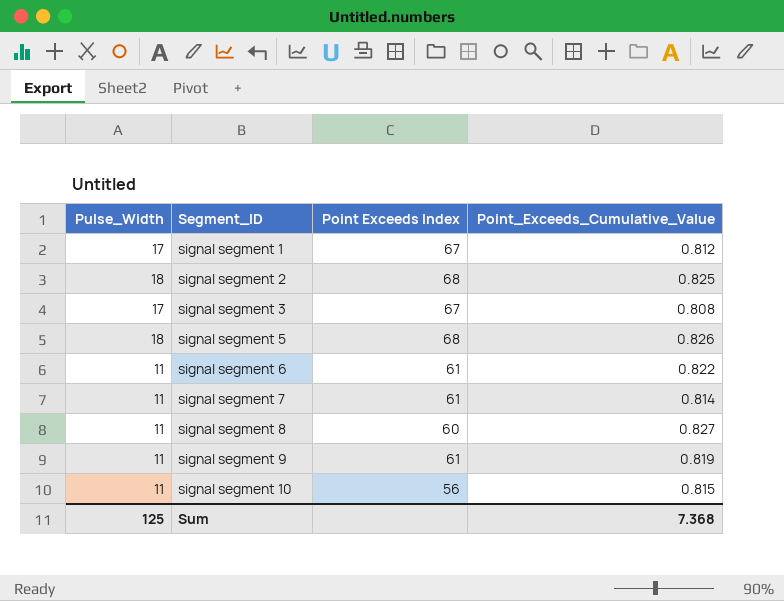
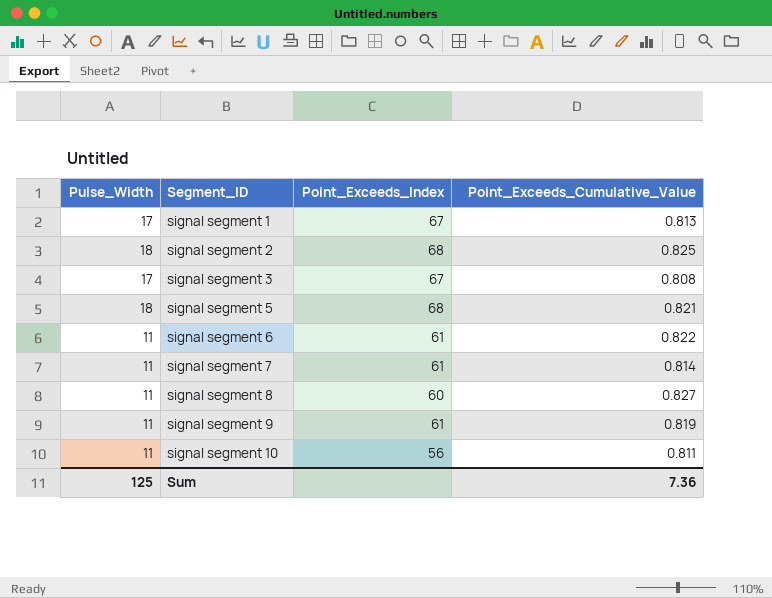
column name: Point Exceeds Index -> Point_Exceeds_Index
signal segment 1 | Point_Exceeds_Cumulative_Value: 0.812 -> 0.813
signal segment 5 | Point_Exceeds_Cumulative_Value: 0.826 -> 0.821
signal segment 10 | Point_Exceeds_Cumulative_Value: 0.815 -> 0.811
Sum | Point_Exceeds_Cumulative_Value: 7.368 -> 7.36

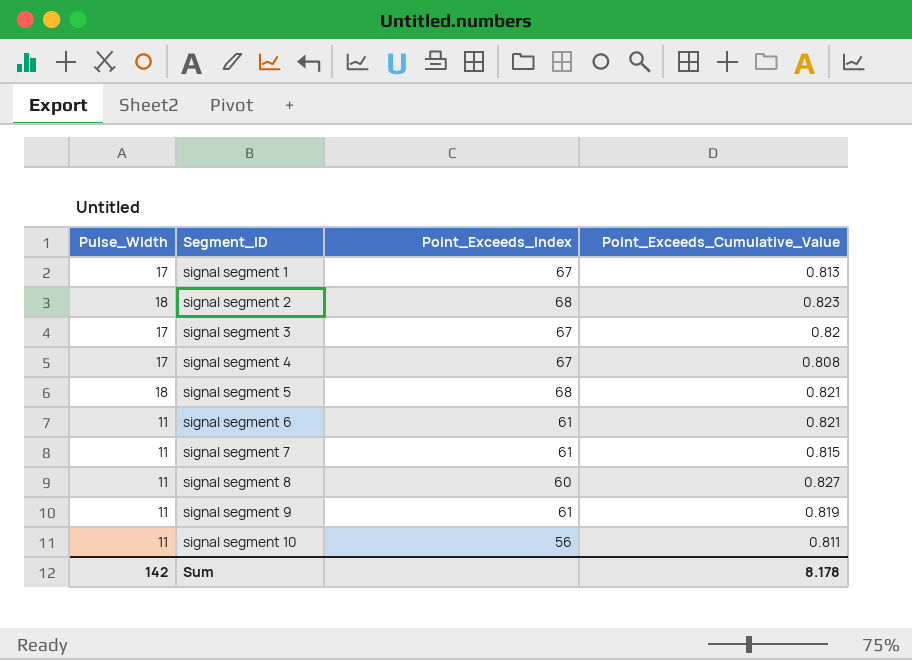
signal segment 2 | Point_Exceeds_Cumulative_Value: 0.825 -> 0.823
signal segment 3 | Point_Exceeds_Cumulative_Value: 0.808 -> 0.82
row signal segment 4: none -> 17 | 67 | 0.808
signal segment 6 | Point_Exceeds_Cumulative_Value: 0.822 -> 0.821
signal segment 7 | Point_Exceeds_Cumulative_Value: 0.814 -> 0.815
Sum | Pulse_Width: 125 -> 142
Sum | Point_Exceeds_Cumulative_Value: 7.36 -> 8.178

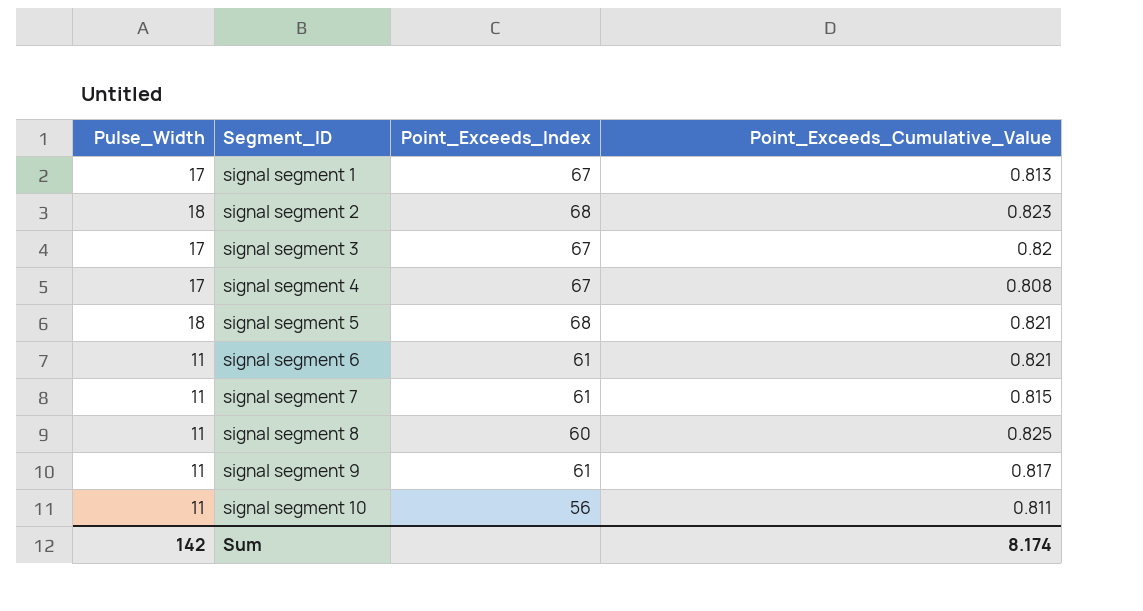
signal segment 8 | Point_Exceeds_Cumulative_Value: 0.827 -> 0.825
signal segment 9 | Point_Exceeds_Cumulative_Value: 0.819 -> 0.817
Sum | Point_Exceeds_Cumulative_Value: 8.178 -> 8.174

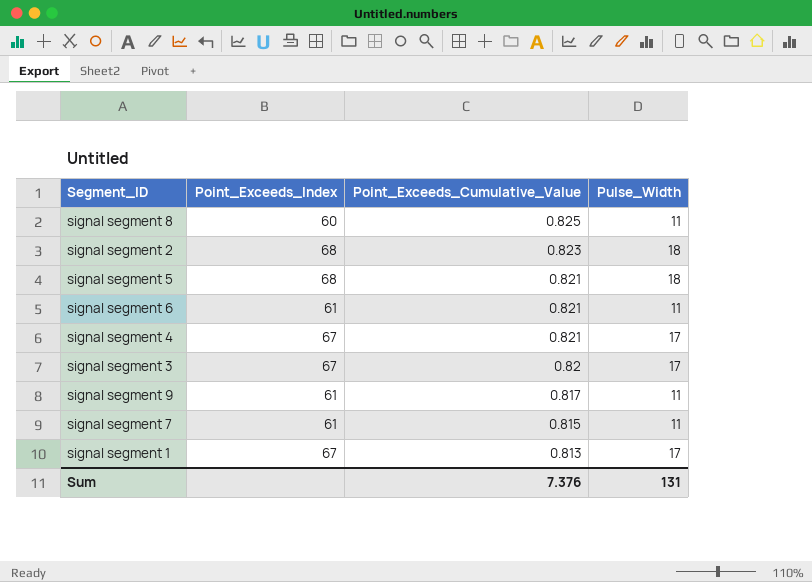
row order: Segment_ID ascending -> Point_Exceeds_Cumulative_Value descending
column Pulse_Width | position: 1 -> 4
row signal segment 10: 11 | 56 | 0.811 -> none
signal segment 4 | Point_Exceeds_Cumulative_Value: 0.808 -> 0.821
Sum | Point_Exceeds_Cumulative_Value: 8.174 -> 7.376
Sum | Pulse_Width: 142 -> 131

